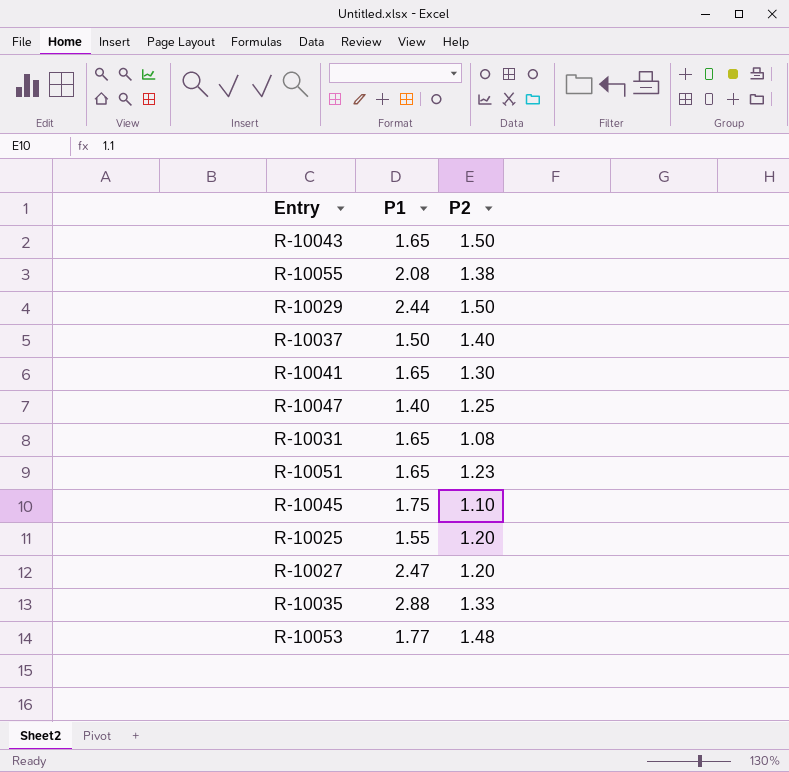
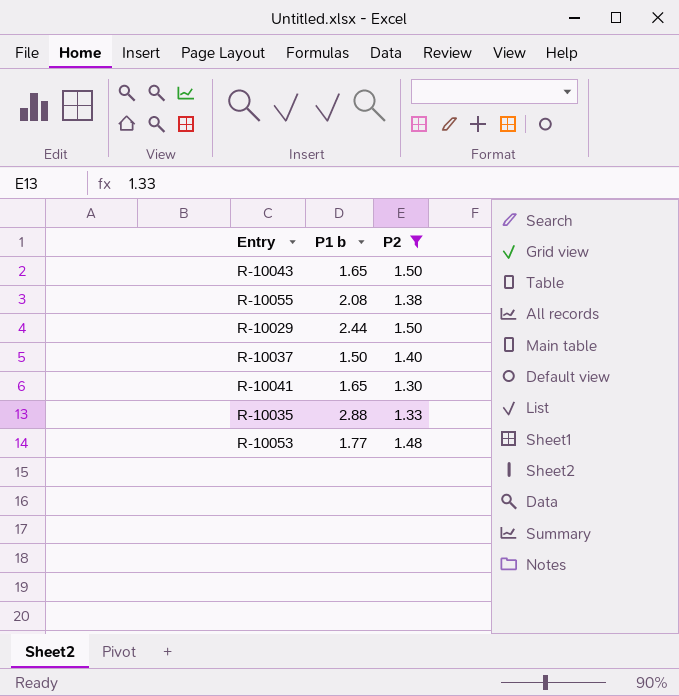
filter: none -> P2 >= 1.30
column name: P1 -> P1 b

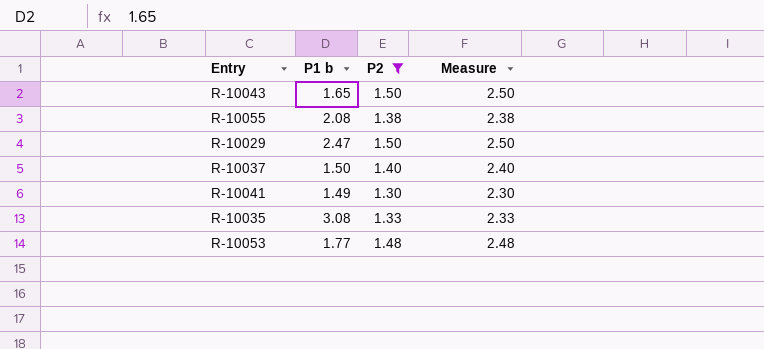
column Measure | formula: none -> [P2] + 1
R-10029 | P1 b: 2.44 -> 2.47
R-10041 | P1 b: 1.65 -> 1.49
R-10035 | P1 b: 2.88 -> 3.08

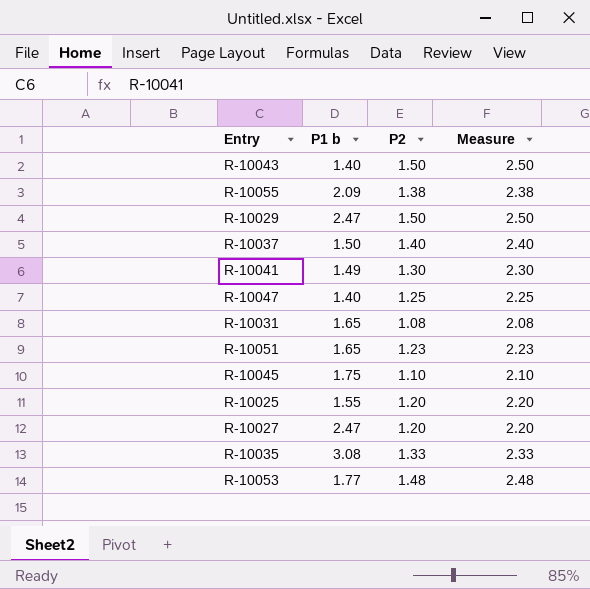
filter: P2 >= 1.30 -> none
R-10043 | P1 b: 1.65 -> 1.40
R-10055 | P1 b: 2.08 -> 2.09

